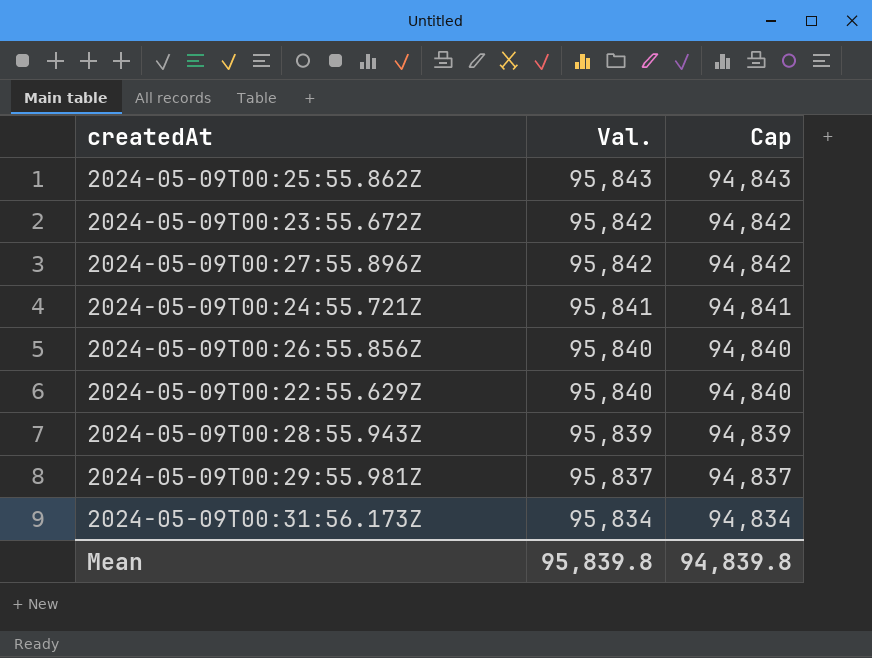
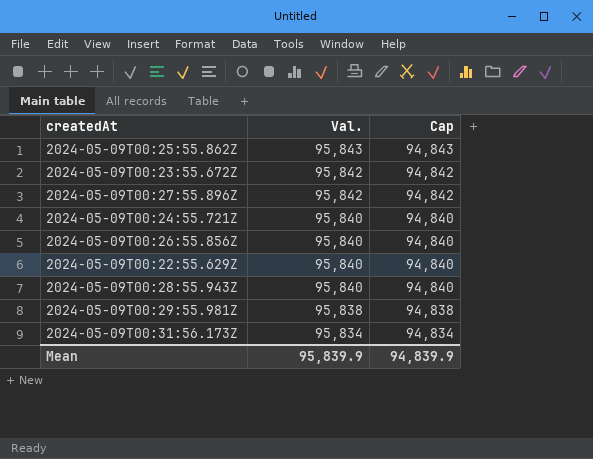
2024-05-09T00:24:55.721Z | Val.: 95,841 -> 95,840
2024-05-09T00:24:55.721Z | Cap: 94,841 -> 94,840
2024-05-09T00:28:55.943Z | Val.: 95,839 -> 95,840
2024-05-09T00:28:55.943Z | Cap: 94,839 -> 94,840
2024-05-09T00:29:55.981Z | Val.: 95,837 -> 95,838
2024-05-09T00:29:55.981Z | Cap: 94,837 -> 94,838
Mean | Val.: 95,839.8 -> 95,839.9
Mean | Cap: 94,839.8 -> 94,839.9

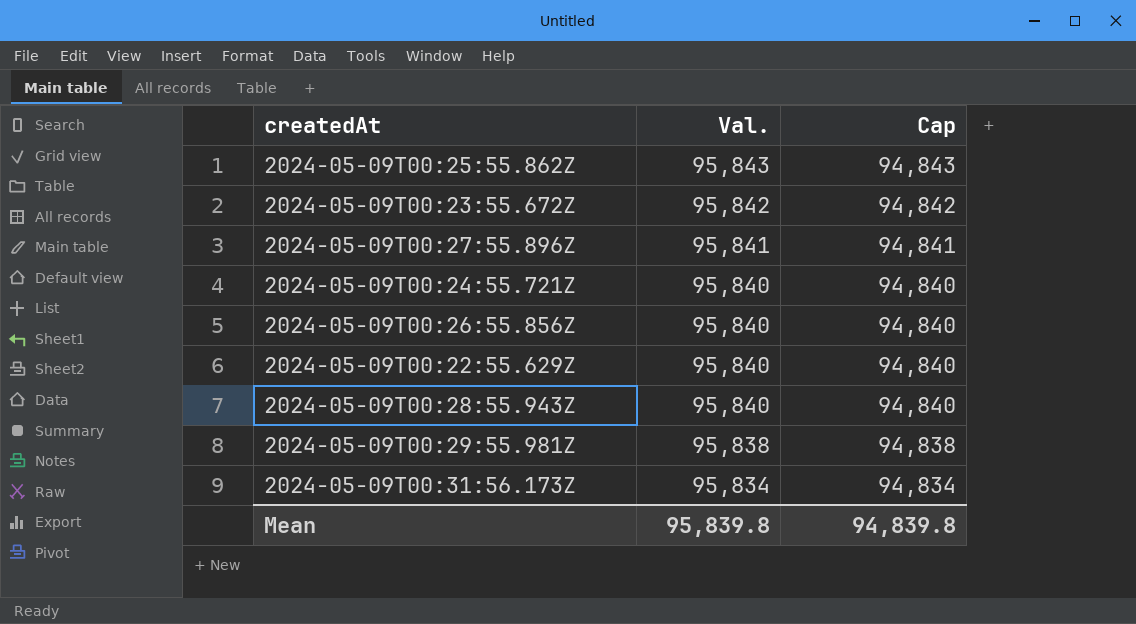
2024-05-09T00:27:55.896Z | Val.: 95,842 -> 95,841
2024-05-09T00:27:55.896Z | Cap: 94,842 -> 94,841
Mean | Val.: 95,839.9 -> 95,839.8
Mean | Cap: 94,839.9 -> 94,839.8

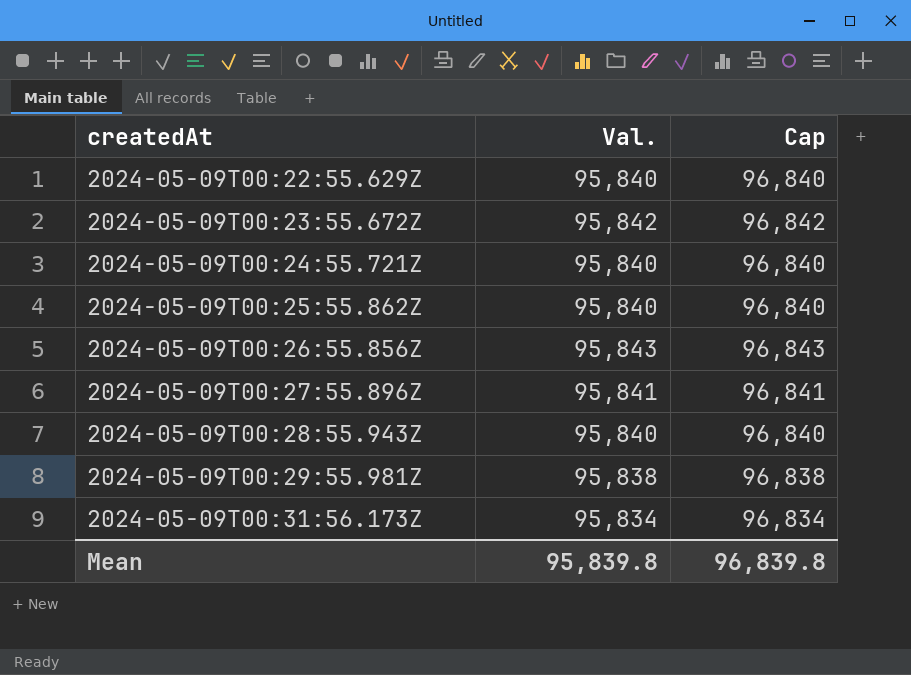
row order: Val. descending -> createdAt ascending
column Cap | formula: [Val.] - 1000 -> [Val.] + 1000
2024-05-09T00:25:55.862Z | Val.: 95,843 -> 95,840
2024-05-09T00:26:55.856Z | Val.: 95,840 -> 95,843
Mean | Cap: 94,839.8 -> 96,839.8

